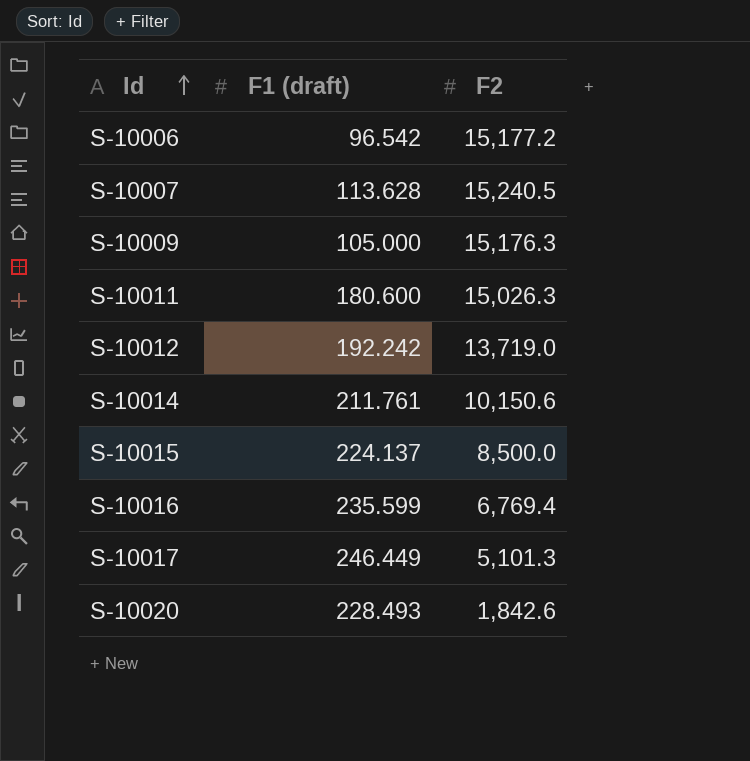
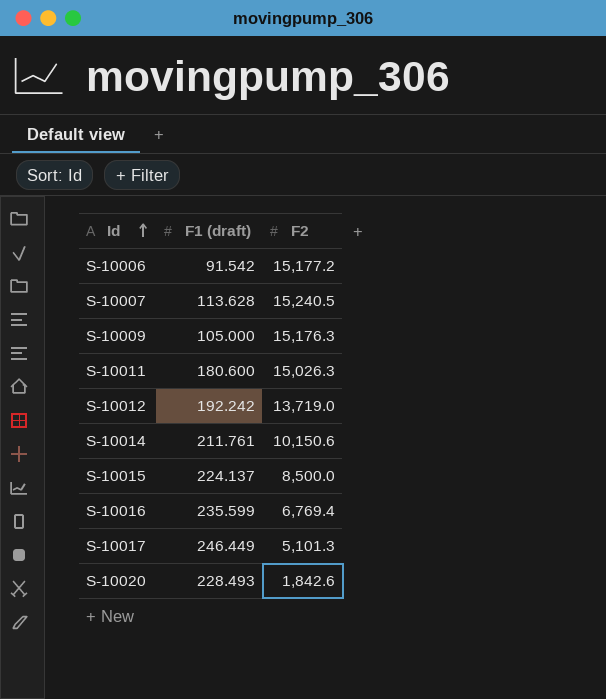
S-10006 | F1 (draft): 96.542 -> 91.542

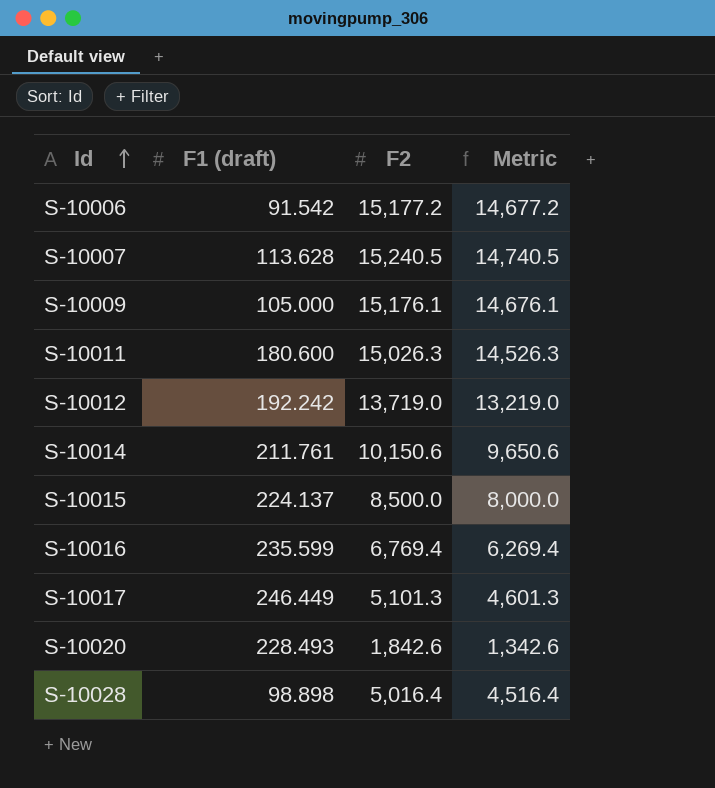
column Metric | formula: none -> [F2] - 500
S-10009 | F2: 15,176.3 -> 15,176.1
row S-10028: none -> 98.898 | 5,016.4 | 4,516.4

